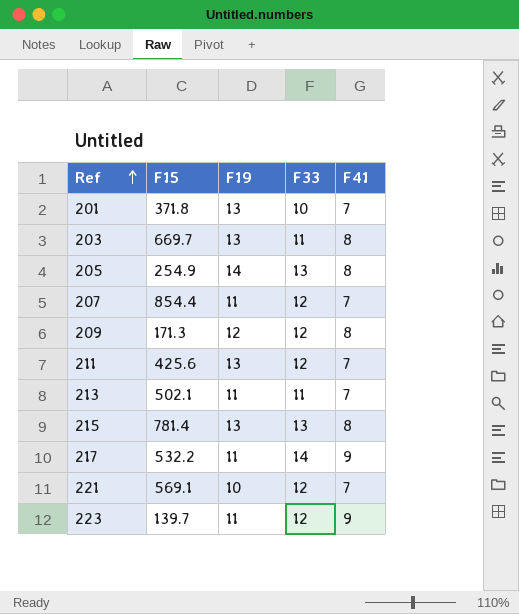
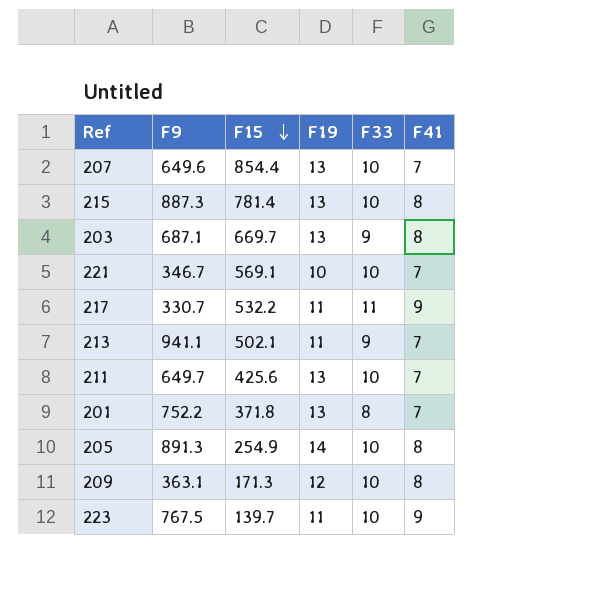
row order: Ref ascending -> F15 descending
column F9 | position: none -> 2
207 | F19: 11 -> 13
207 | F33: 12 -> 10
215 | F33: 13 -> 10
203 | F33: 11 -> 9
221 | F33: 12 -> 10
217 | F33: 14 -> 11
213 | F33: 11 -> 9
211 | F33: 12 -> 10
201 | F33: 10 -> 8
205 | F33: 13 -> 10
209 | F33: 12 -> 10
223 | F33: 12 -> 10

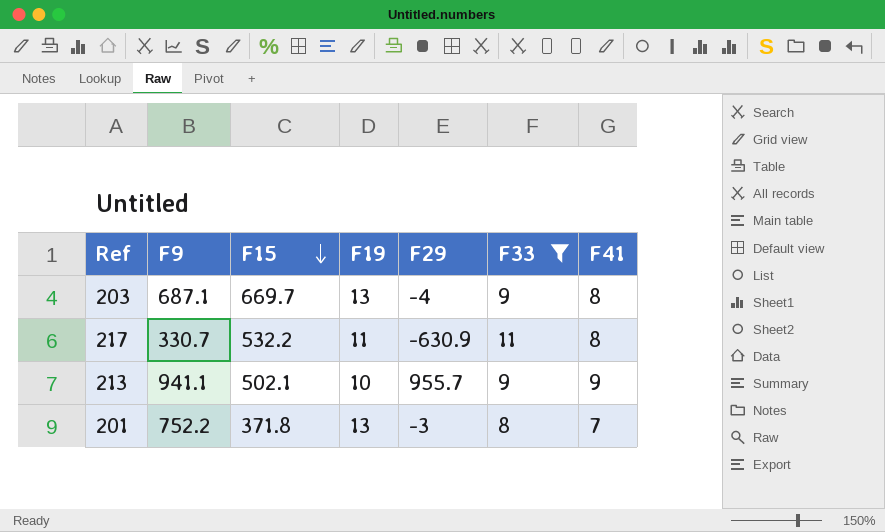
filter: none -> F33 != 10
column F29 | position: none -> 5
217 | F41: 9 -> 8
213 | F19: 11 -> 10
213 | F41: 7 -> 9

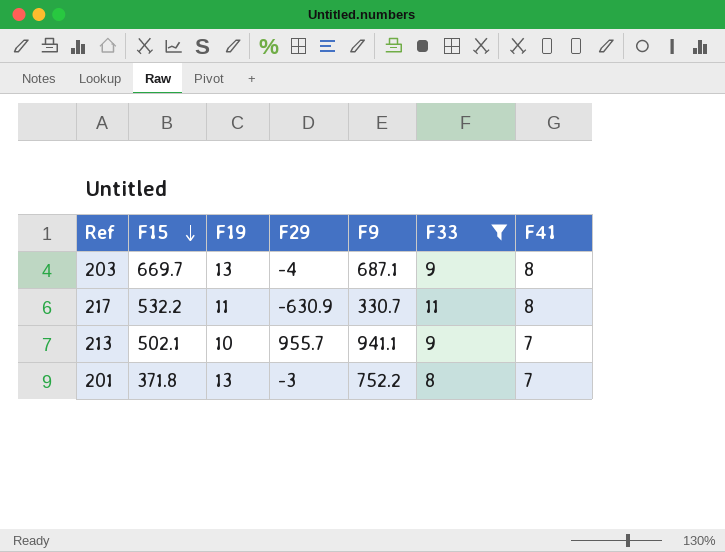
column F9 | position: 2 -> 5
213 | F41: 9 -> 7

